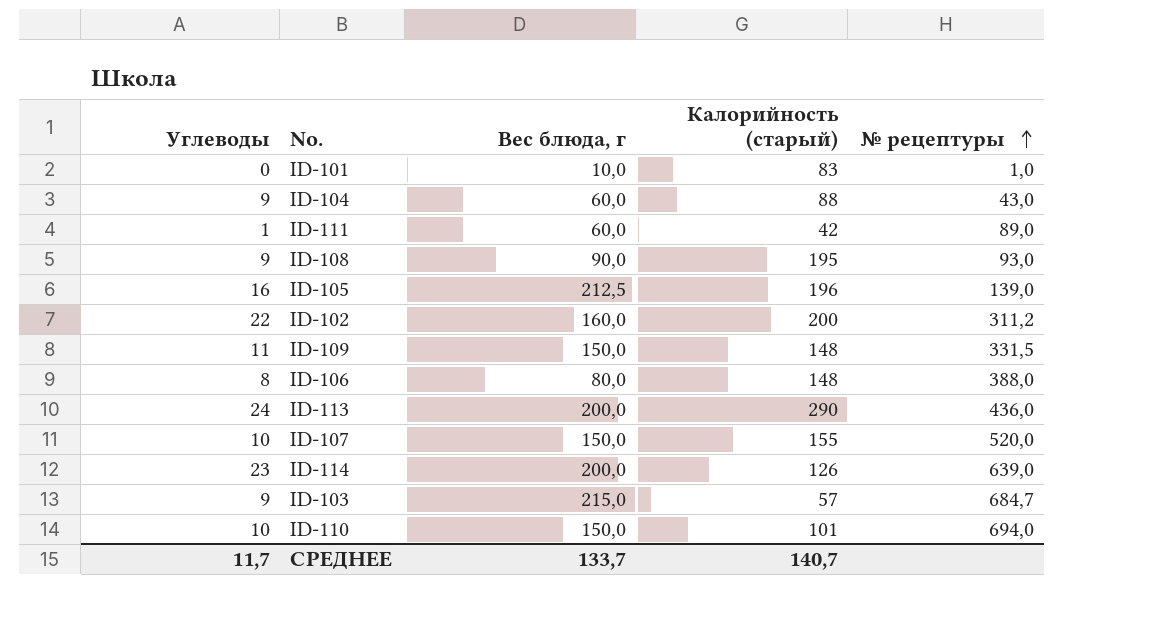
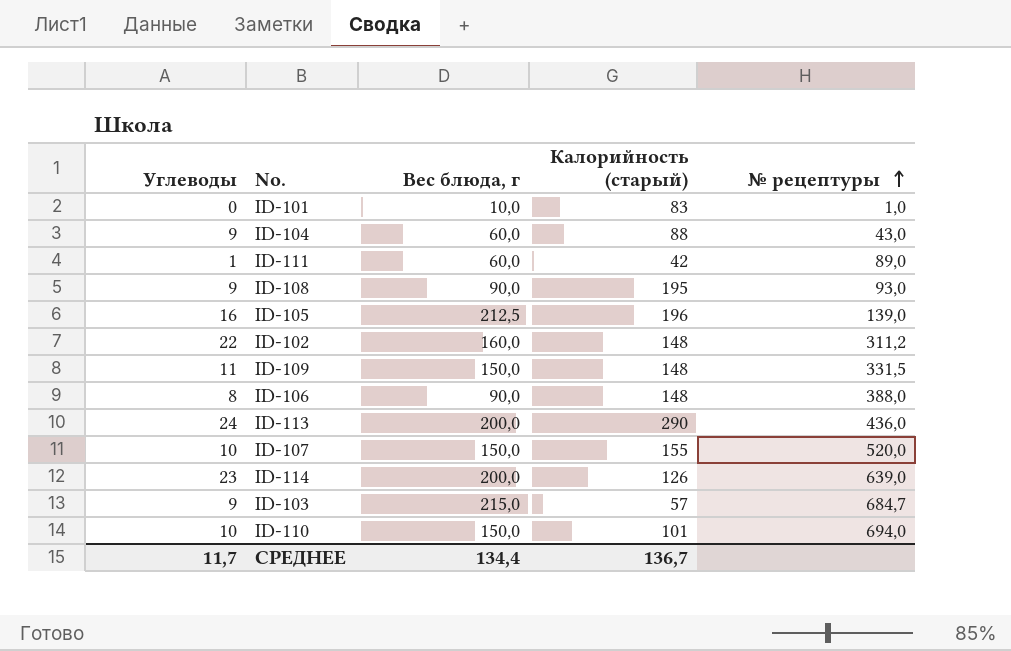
ID-102 | Калорийность (старый): 200 -> 148
ID-106 | Вес блюда, г: 80,0 -> 90,0
СРЕДНЕЕ | Вес блюда, г: 133,7 -> 134,4
СРЕДНЕЕ | Калорийность (старый): 140,7 -> 136,7

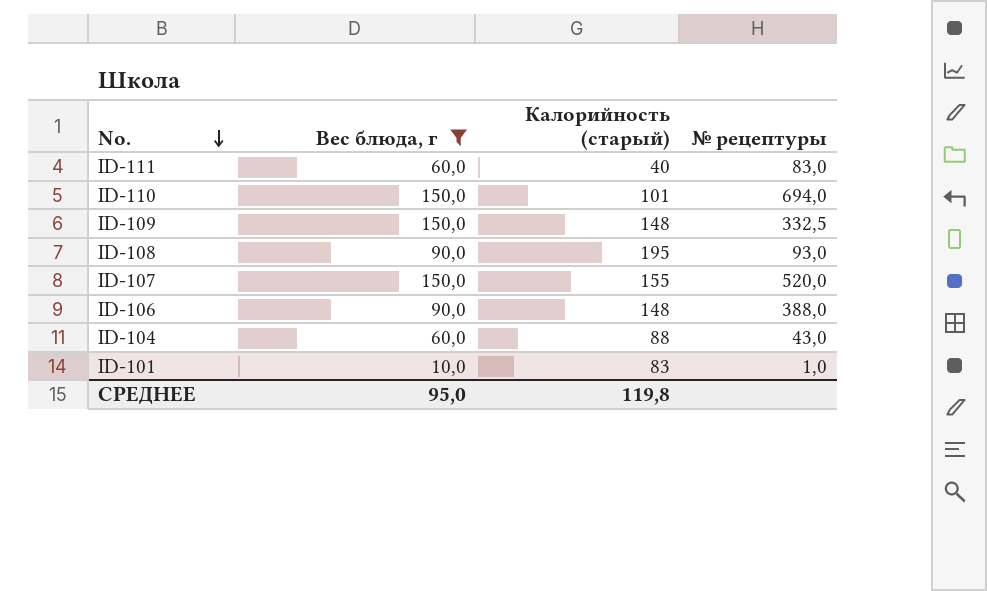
filter: none -> Вес блюда, г <= 150,0
row order: № рецептуры ascending -> No. descending
column Углеводы | position: 1 -> none
ID-111 | Калорийность (старый): 42 -> 40
ID-111 | № рецептуры: 89,0 -> 83,0
ID-109 | № рецептуры: 331,5 -> 332,5
СРЕДНЕЕ | Вес блюда, г: 134,4 -> 95,0
СРЕДНЕЕ | Калорийность (старый): 136,7 -> 119,8

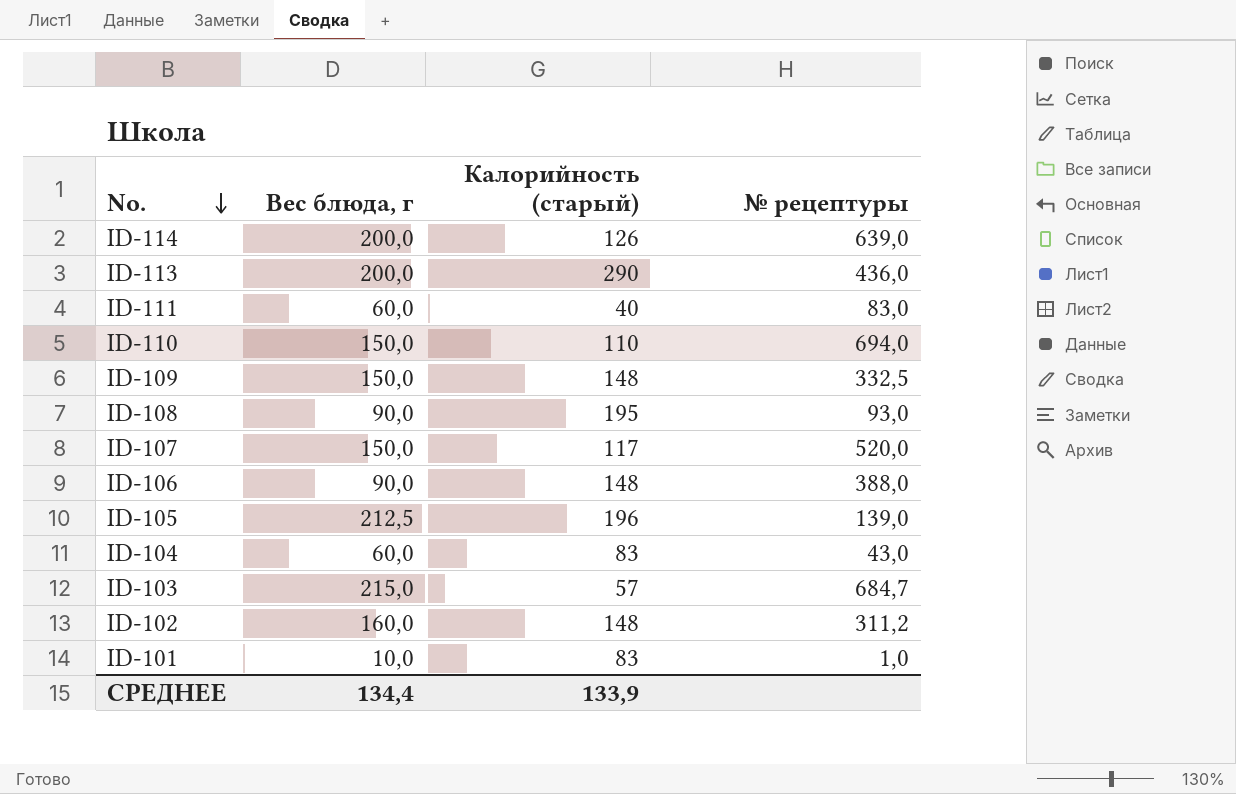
filter: Вес блюда, г <= 150,0 -> none
ID-110 | Калорийность (старый): 101 -> 110
ID-107 | Калорийность (старый): 155 -> 117
ID-104 | Калорийность (старый): 88 -> 83
СРЕДНЕЕ | Вес блюда, г: 95,0 -> 134,4
СРЕДНЕЕ | Калорийность (старый): 119,8 -> 133,9

